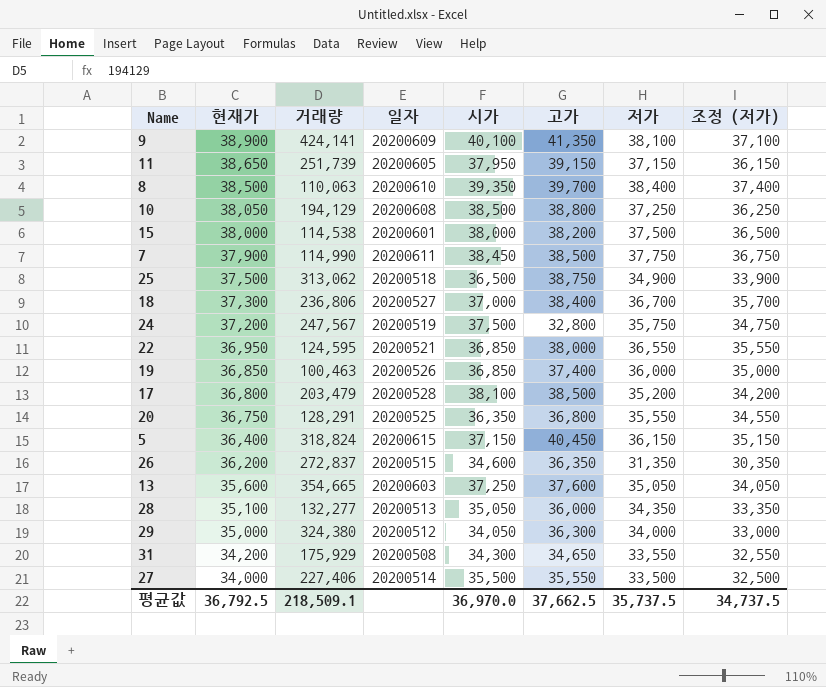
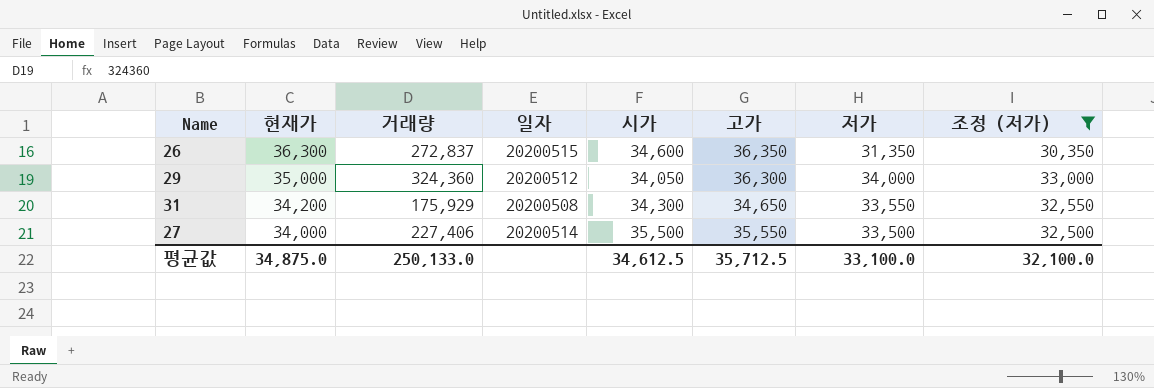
filter: none -> 조정 (저가) <= 33,000
26 | 현재가: 36,200 -> 36,300
29 | 거래량: 324,380 -> 324,360
평균값 | 현재가: 36,792.5 -> 34,875.0
평균값 | 거래량: 218,509.1 -> 250,133.0
평균값 | 시가: 36,970.0 -> 34,612.5
평균값 | 고가: 37,662.5 -> 35,712.5
평균값 | 저가: 35,737.5 -> 33,100.0
평균값 | 조정 (저가): 34,737.5 -> 32,100.0

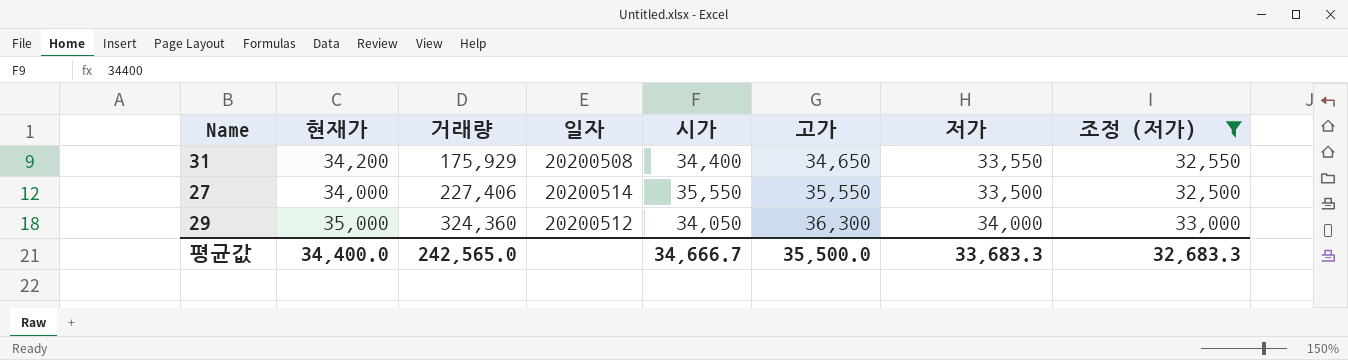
row order: 현재가 descending -> 거래량 ascending
row 26: 36,300 | 272,837 | 20200515 | 34,600 | 36,350 | 31,350 | 30,350 -> none
31 | 시가: 34,300 -> 34,400
27 | 시가: 35,500 -> 35,550
평균값 | 현재가: 34,875.0 -> 34,400.0
평균값 | 거래량: 250,133.0 -> 242,565.0
평균값 | 시가: 34,612.5 -> 34,666.7
평균값 | 고가: 35,712.5 -> 35,500.0
평균값 | 저가: 33,100.0 -> 33,683.3
평균값 | 조정 (저가): 32,100.0 -> 32,683.3

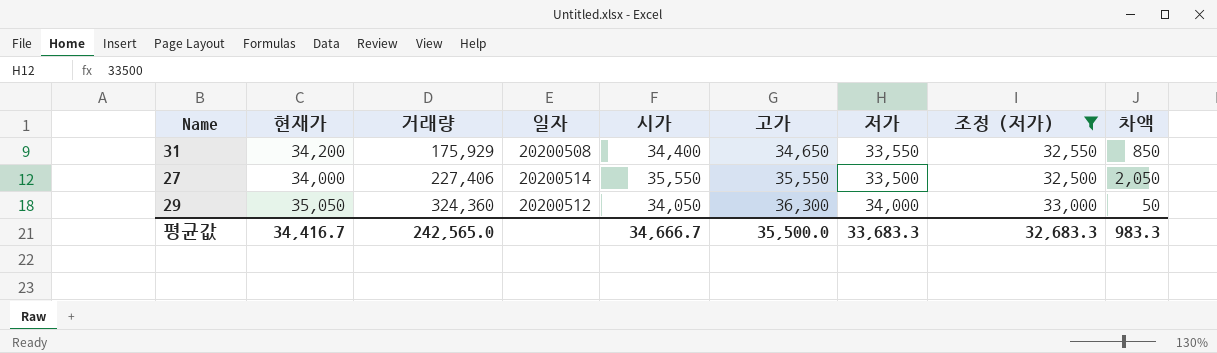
column 차액 | formula: none -> [시가] - [저가]
29 | 현재가: 35,000 -> 35,050
평균값 | 현재가: 34,400.0 -> 34,416.7

